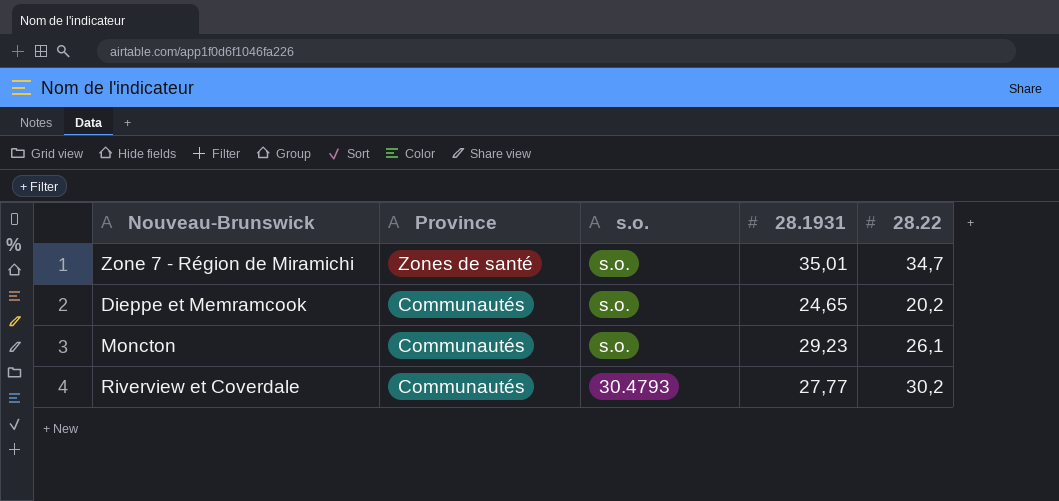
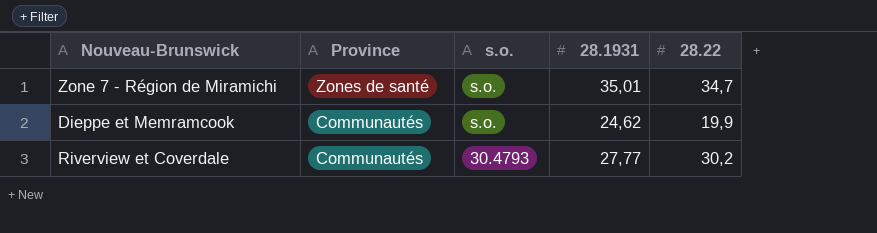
row Moncton: Communautés | s.o. | 29,23 | 26,1 -> none
Dieppe et Memramcook | 28.1931: 24,65 -> 24,62
Dieppe et Memramcook | 28.22: 20,2 -> 19,9

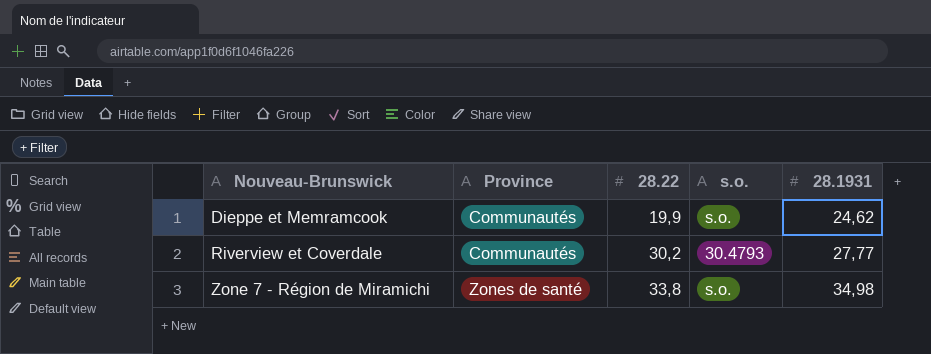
row order: Province descending -> Nouveau-Brunswick ascending
column 28.22 | position: 5 -> 3
Zone 7 - Région de Miramichi | 28.22: 34,7 -> 33,8
Zone 7 - Région de Miramichi | 28.1931: 35,01 -> 34,98

